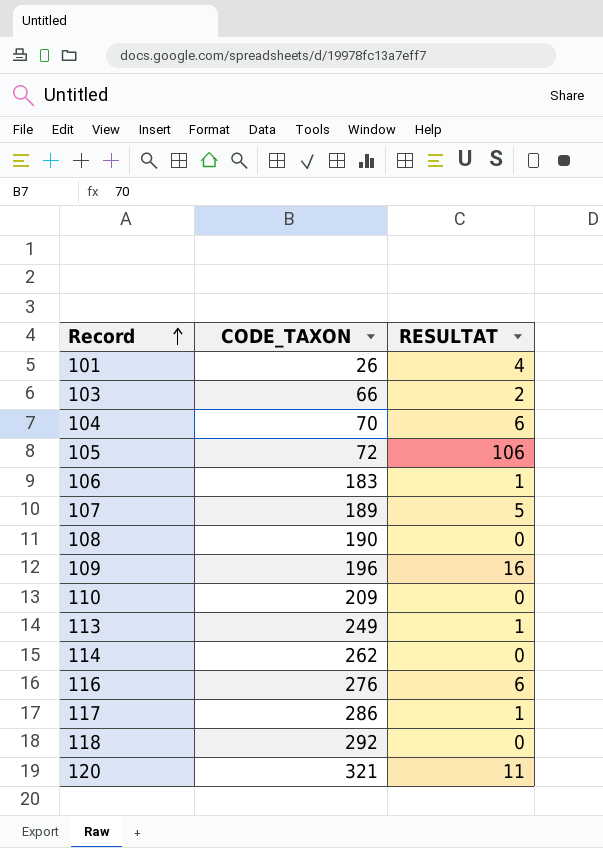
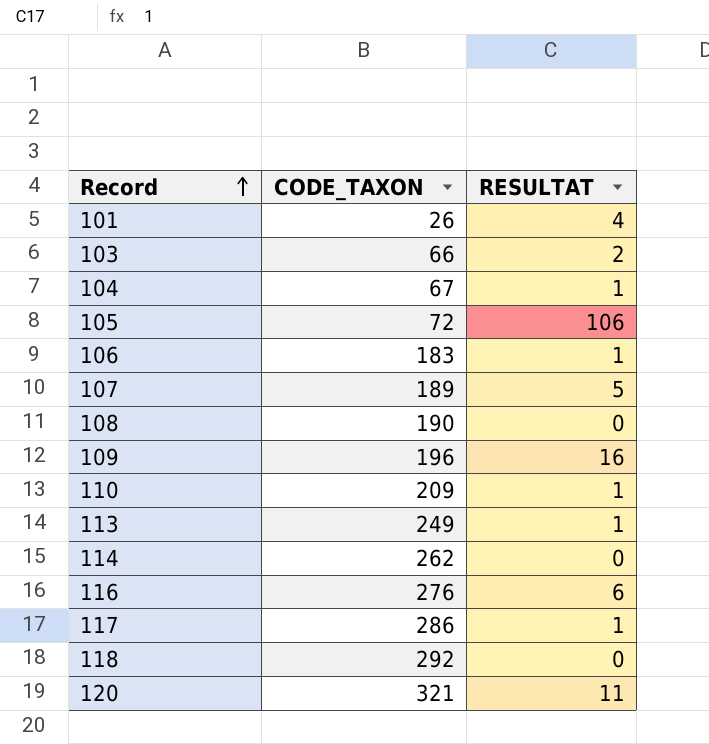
104 | CODE_TAXON: 70 -> 67
104 | RESULTAT: 6 -> 1
110 | RESULTAT: 0 -> 1

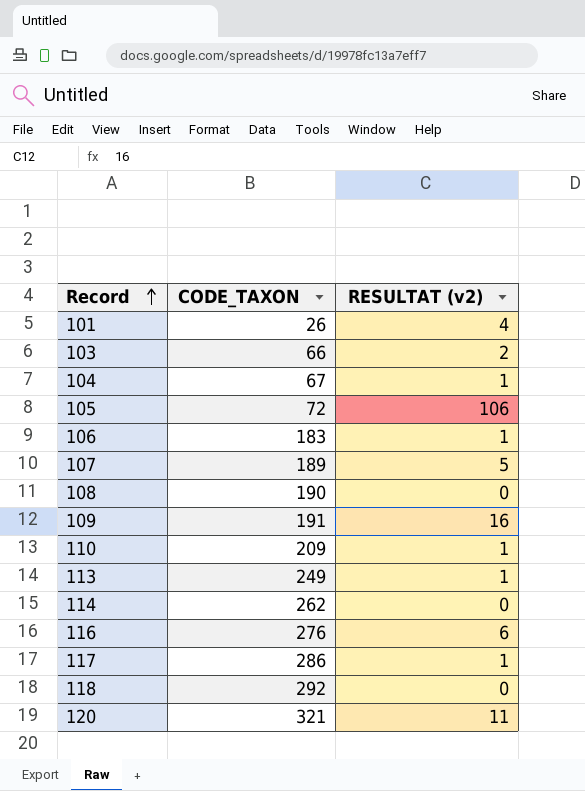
column name: RESULTAT -> RESULTAT (v2)
109 | CODE_TAXON: 196 -> 191

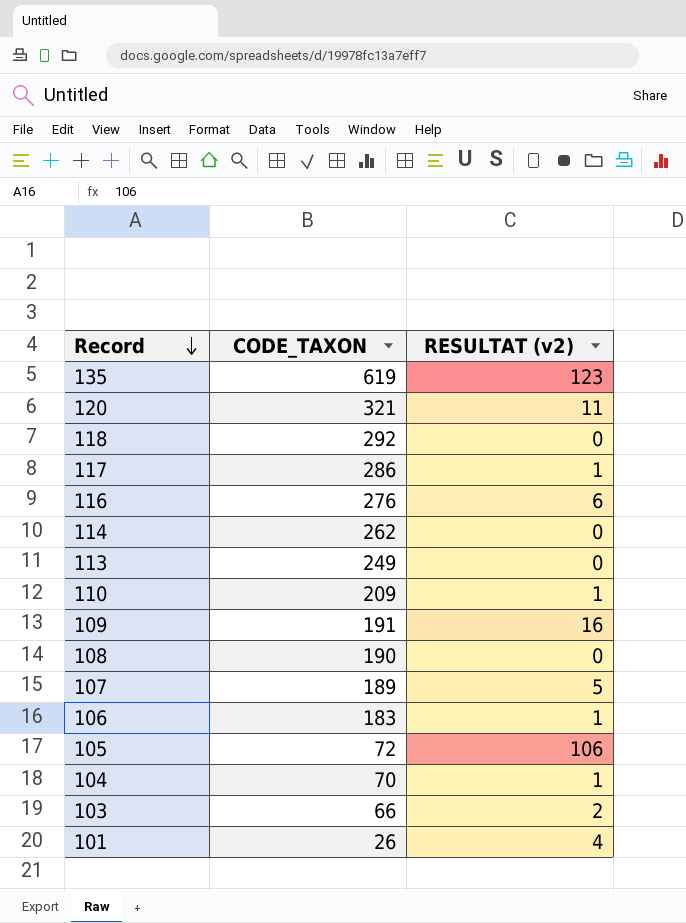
row order: Record ascending -> Record descending
row 135: none -> 619 | 123
113 | RESULTAT (v2): 1 -> 0
104 | CODE_TAXON: 67 -> 70

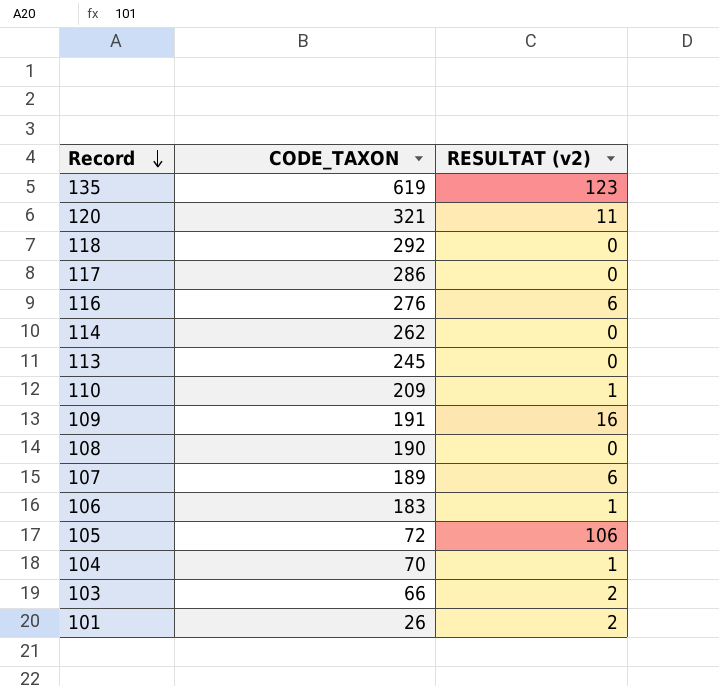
117 | RESULTAT (v2): 1 -> 0
113 | CODE_TAXON: 249 -> 245
107 | RESULTAT (v2): 5 -> 6
101 | RESULTAT (v2): 4 -> 2

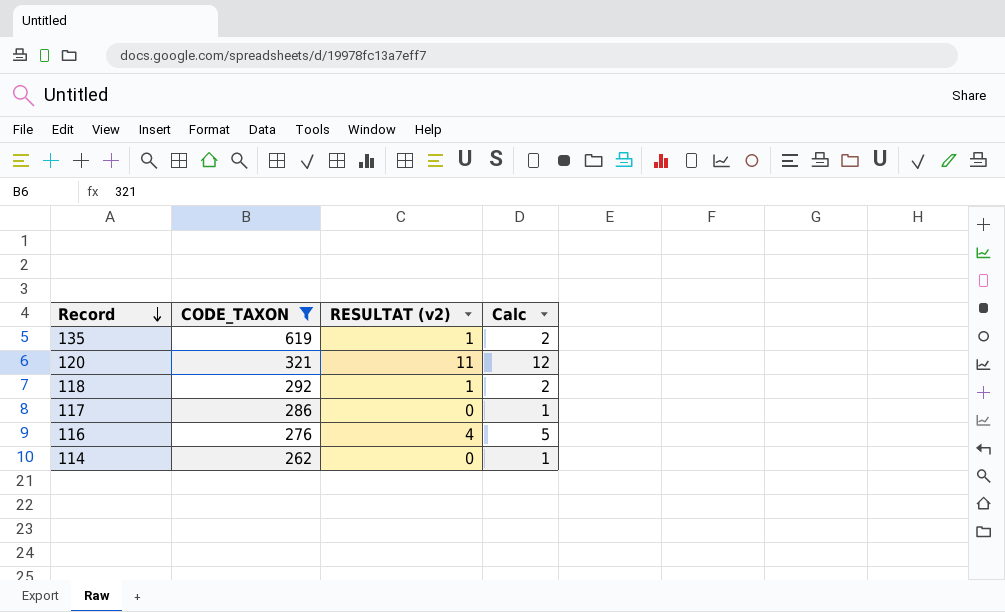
filter: none -> CODE_TAXON >= 262
column Calc | formula: none -> [RESULTAT (v2)] + 1
135 | RESULTAT (v2): 123 -> 1
118 | RESULTAT (v2): 0 -> 1
116 | RESULTAT (v2): 6 -> 4

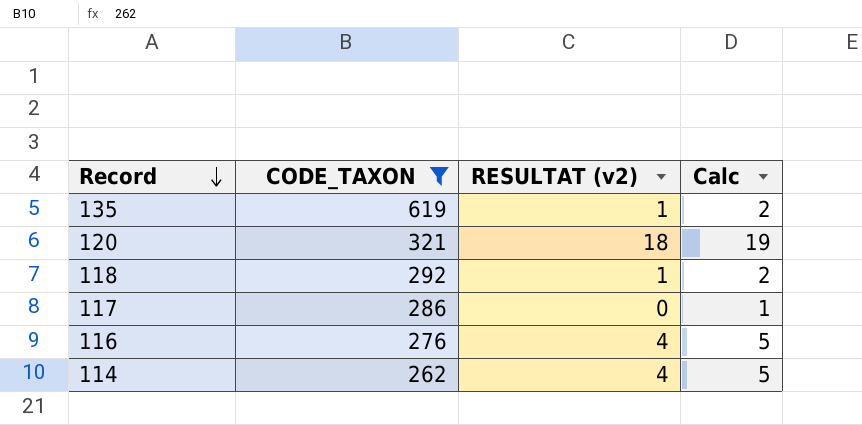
120 | RESULTAT (v2): 11 -> 18
120 | Calc: 12 -> 19
114 | RESULTAT (v2): 0 -> 4
114 | Calc: 1 -> 5

